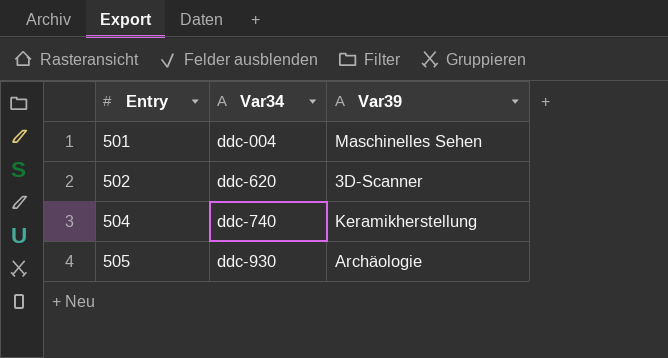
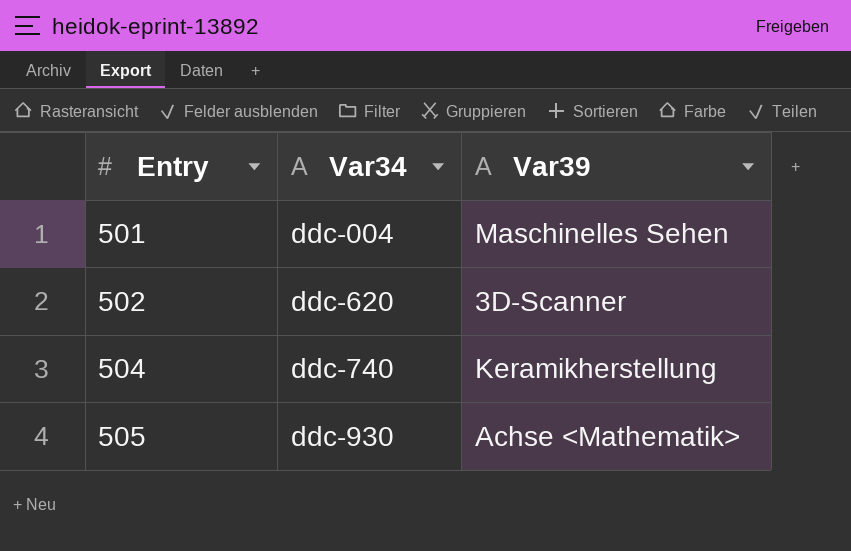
505 | Var39: Archäologie -> Achse <Mathematik>

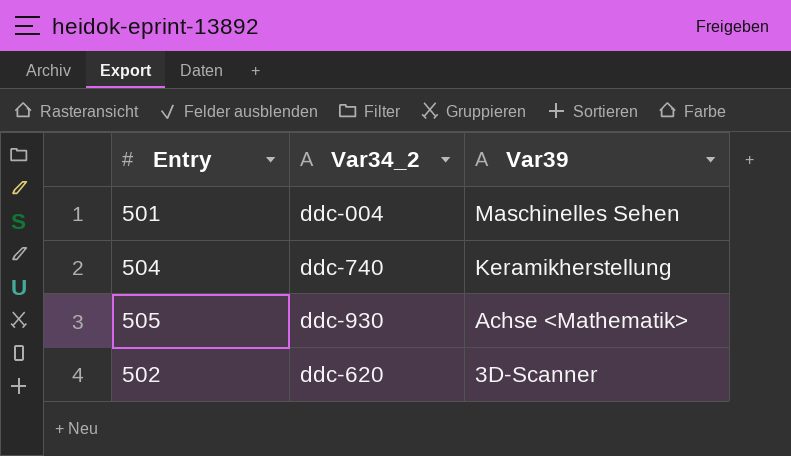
row order: Entry ascending -> Var39 descending
column name: Var34 -> Var34_2

